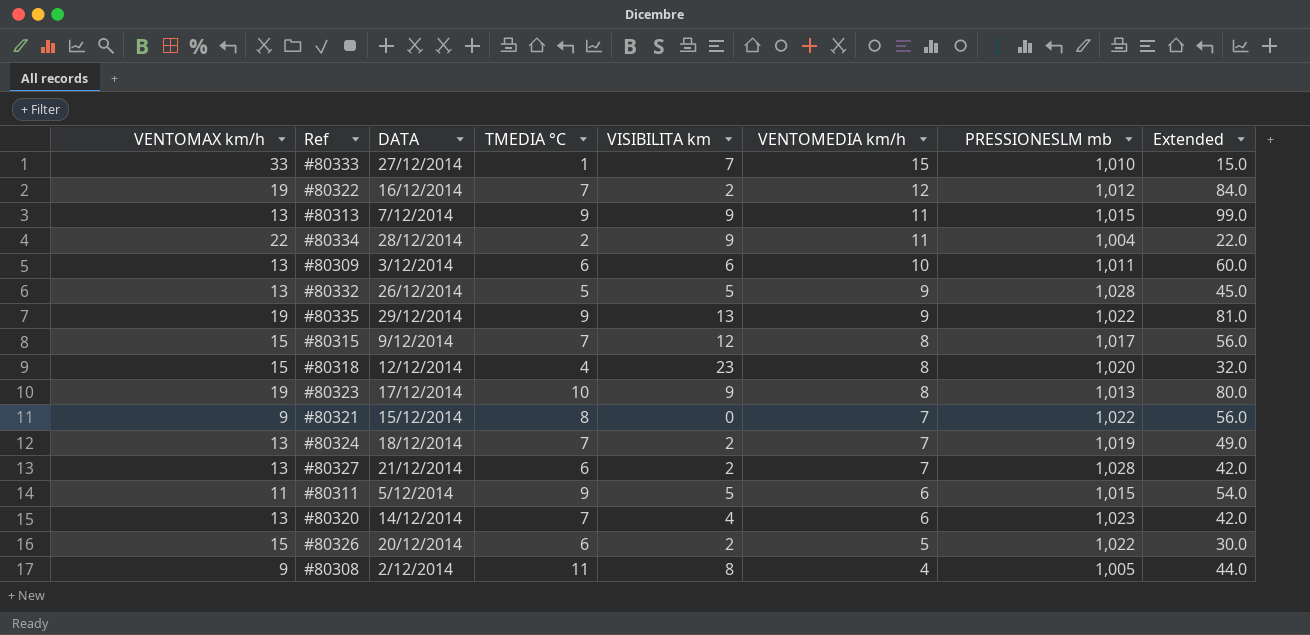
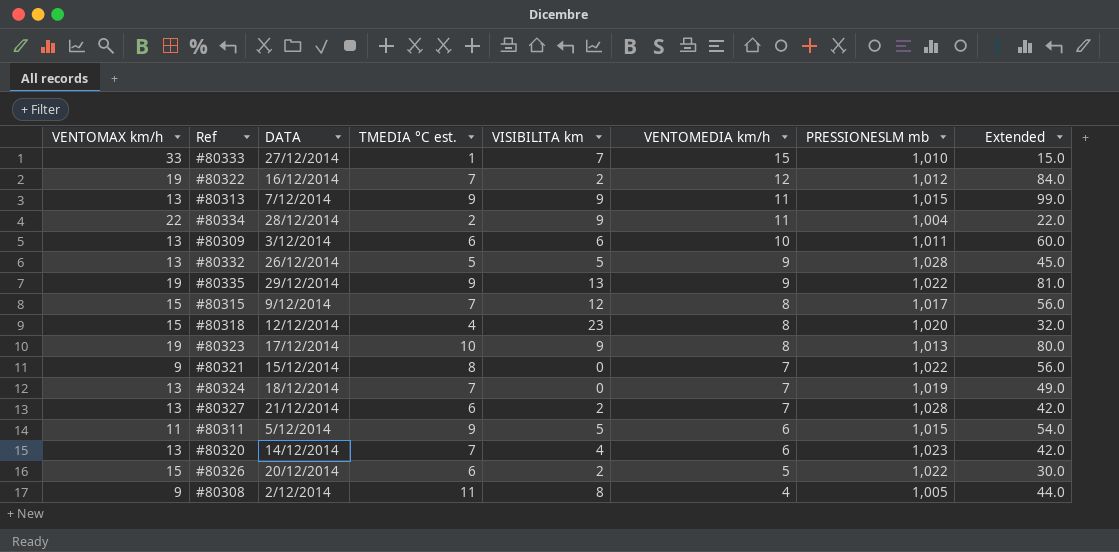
column name: TMEDIA °C -> TMEDIA °C est.
#80324 | VISIBILITA km: 2 -> 0

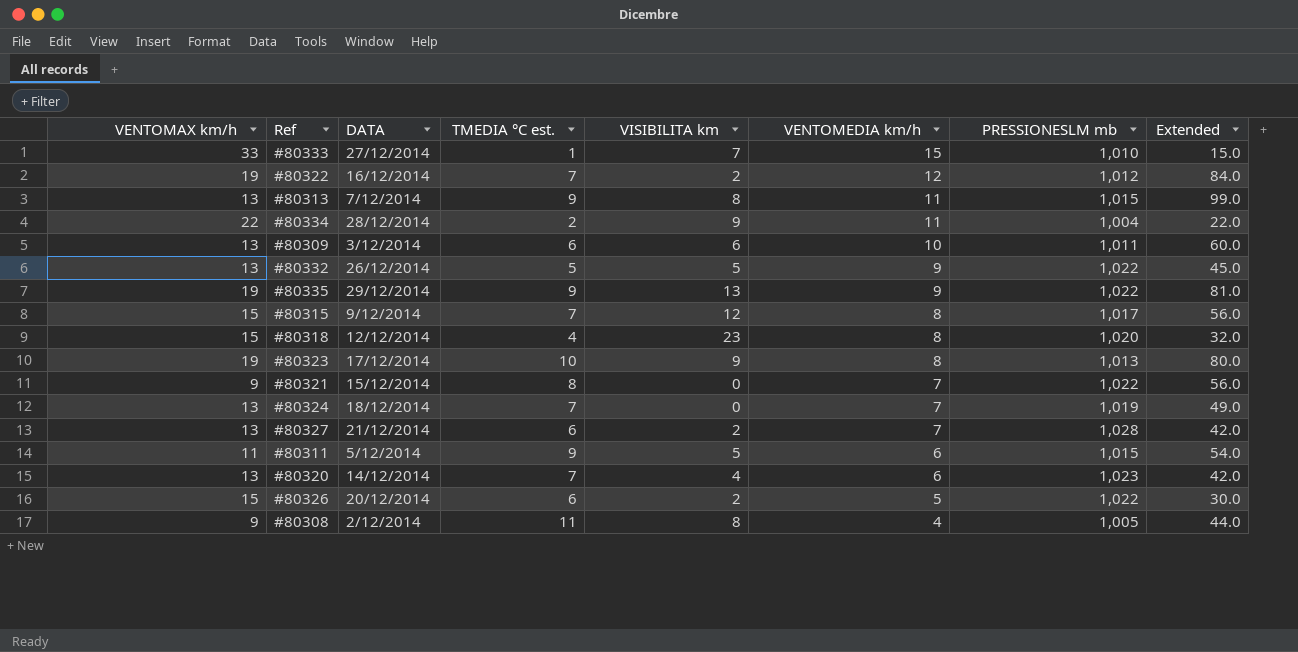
#80313 | VISIBILITA km: 9 -> 8
#80332 | PRESSIONESLM mb: 1,028 -> 1,022

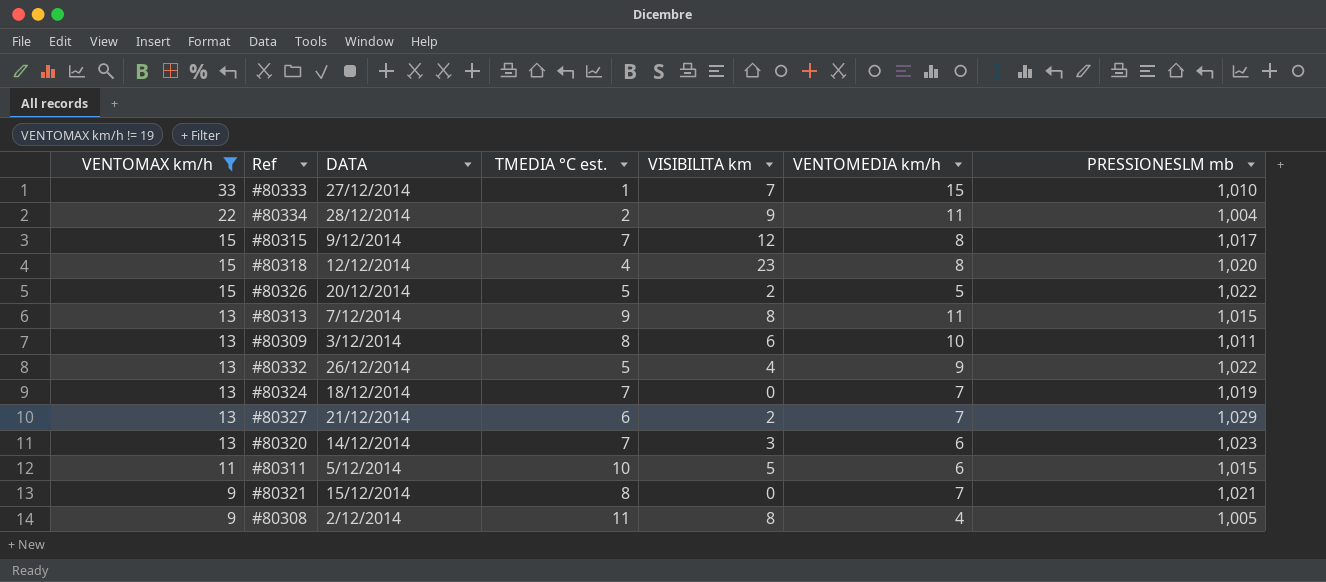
filter: none -> VENTOMAX km/h != 19
row order: VENTOMEDIA km/h descending -> VENTOMAX km/h descending
column Extended | formula: [TMEDIA °C est.] * [VENTOMEDIA km/h] -> none
#80326 | TMEDIA °C est.: 6 -> 5
#80309 | TMEDIA °C est.: 6 -> 8
#80332 | VISIBILITA km: 5 -> 4
#80327 | PRESSIONESLM mb: 1,028 -> 1,029
#80320 | VISIBILITA km: 4 -> 3
#80311 | TMEDIA °C est.: 9 -> 10
#80321 | PRESSIONESLM mb: 1,022 -> 1,021

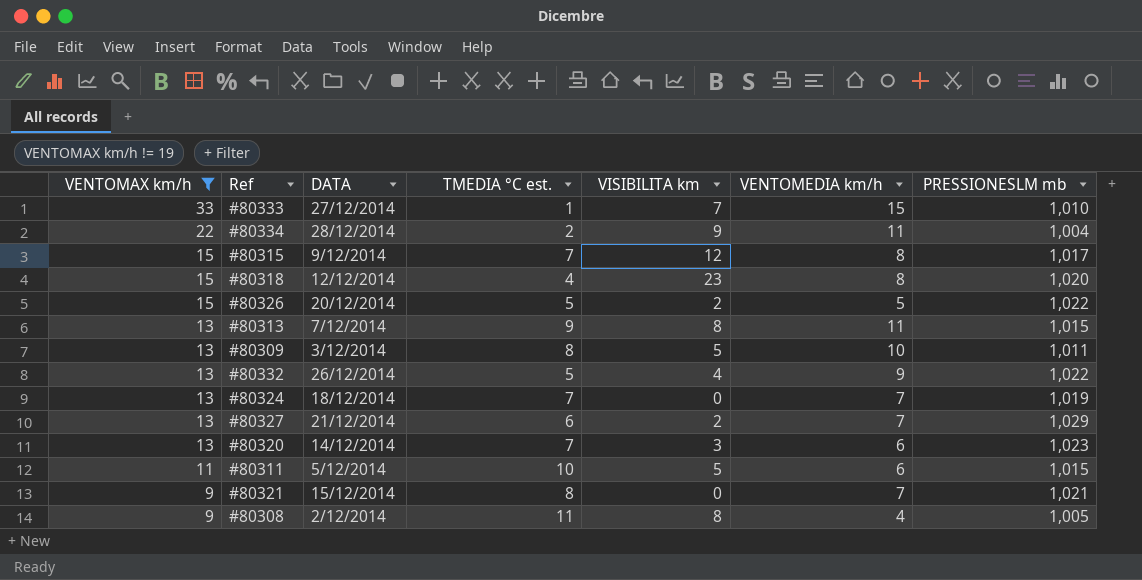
#80309 | VISIBILITA km: 6 -> 5

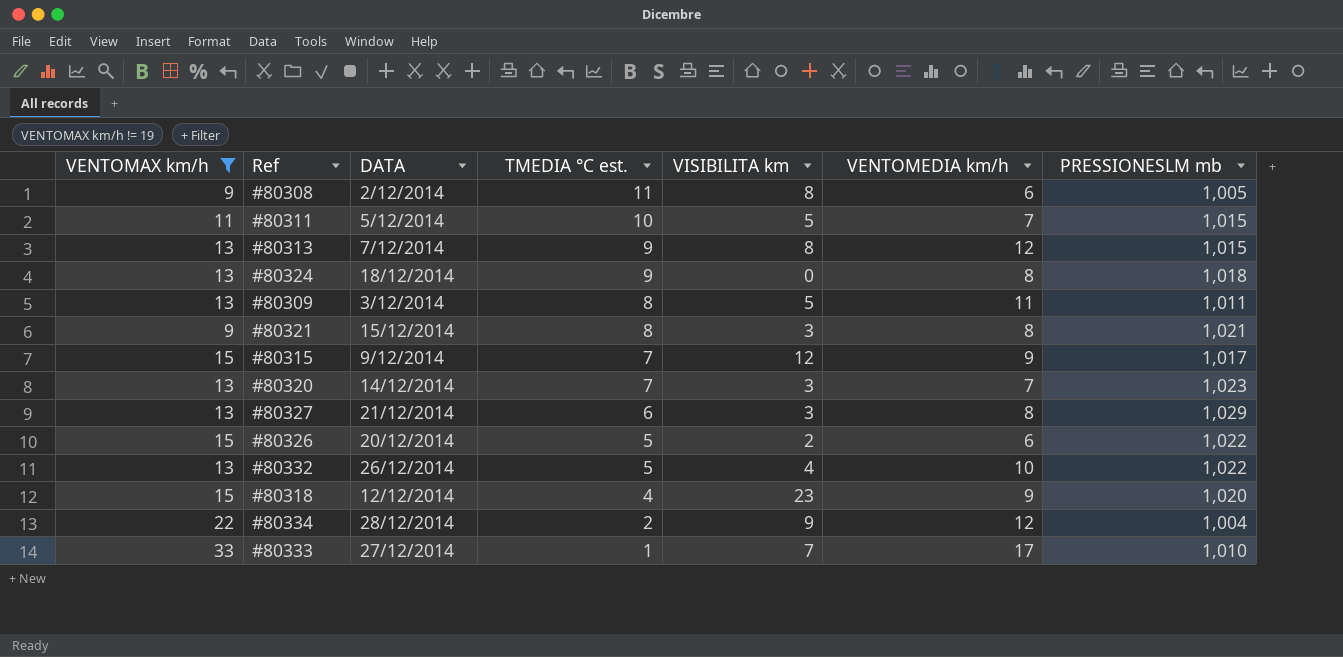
row order: VENTOMAX km/h descending -> TMEDIA °C est. descending
#80308 | VENTOMEDIA km/h: 4 -> 6
#80311 | VENTOMEDIA km/h: 6 -> 7
#80313 | VENTOMEDIA km/h: 11 -> 12
#80324 | TMEDIA °C est.: 7 -> 9
#80324 | VENTOMEDIA km/h: 7 -> 8
#80324 | PRESSIONESLM mb: 1,019 -> 1,018
#80309 | VENTOMEDIA km/h: 10 -> 11
#80321 | VISIBILITA km: 0 -> 3
#80321 | VENTOMEDIA km/h: 7 -> 8
#80315 | VENTOMEDIA km/h: 8 -> 9
#80320 | VENTOMEDIA km/h: 6 -> 7
#80327 | VISIBILITA km: 2 -> 3
#80327 | VENTOMEDIA km/h: 7 -> 8
#80326 | VENTOMEDIA km/h: 5 -> 6
#80332 | VENTOMEDIA km/h: 9 -> 10
#80318 | VENTOMEDIA km/h: 8 -> 9
#80334 | VENTOMEDIA km/h: 11 -> 12
#80333 | VENTOMEDIA km/h: 15 -> 17

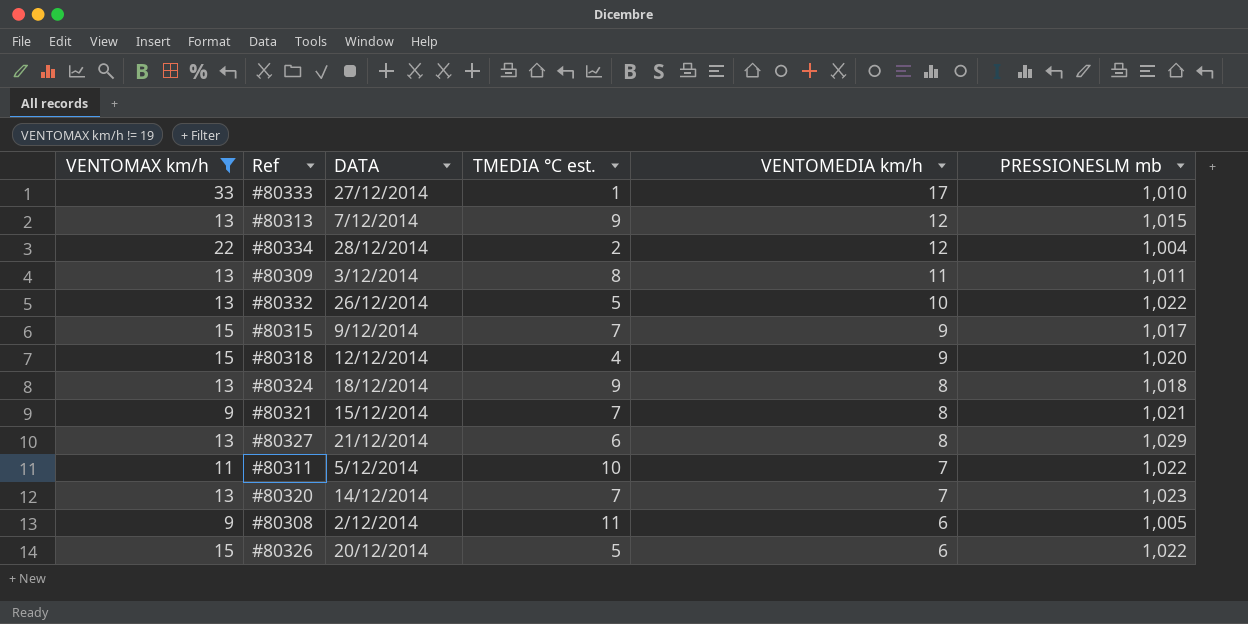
row order: TMEDIA °C est. descending -> VENTOMEDIA km/h descending
column VISIBILITA km | position: 5 -> none
#80321 | TMEDIA °C est.: 8 -> 7
#80311 | PRESSIONESLM mb: 1,015 -> 1,022

